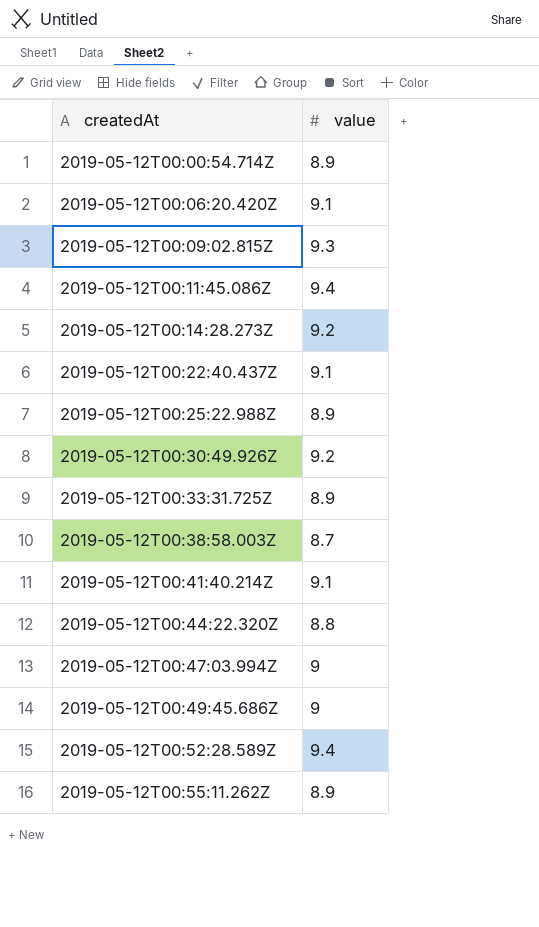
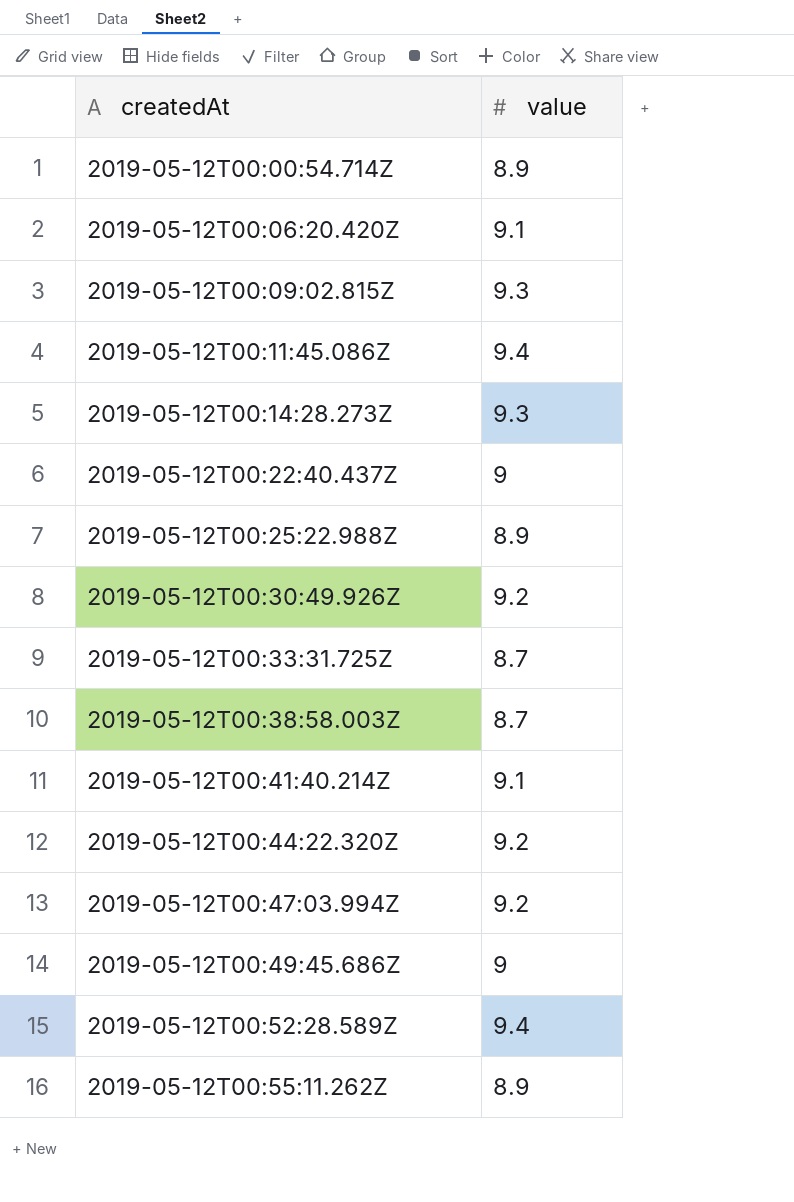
2019-05-12T00:14:28.273Z | value: 9.2 -> 9.3
2019-05-12T00:22:40.437Z | value: 9.1 -> 9
2019-05-12T00:33:31.725Z | value: 8.9 -> 8.7
2019-05-12T00:44:22.320Z | value: 8.8 -> 9.2
2019-05-12T00:47:03.994Z | value: 9 -> 9.2

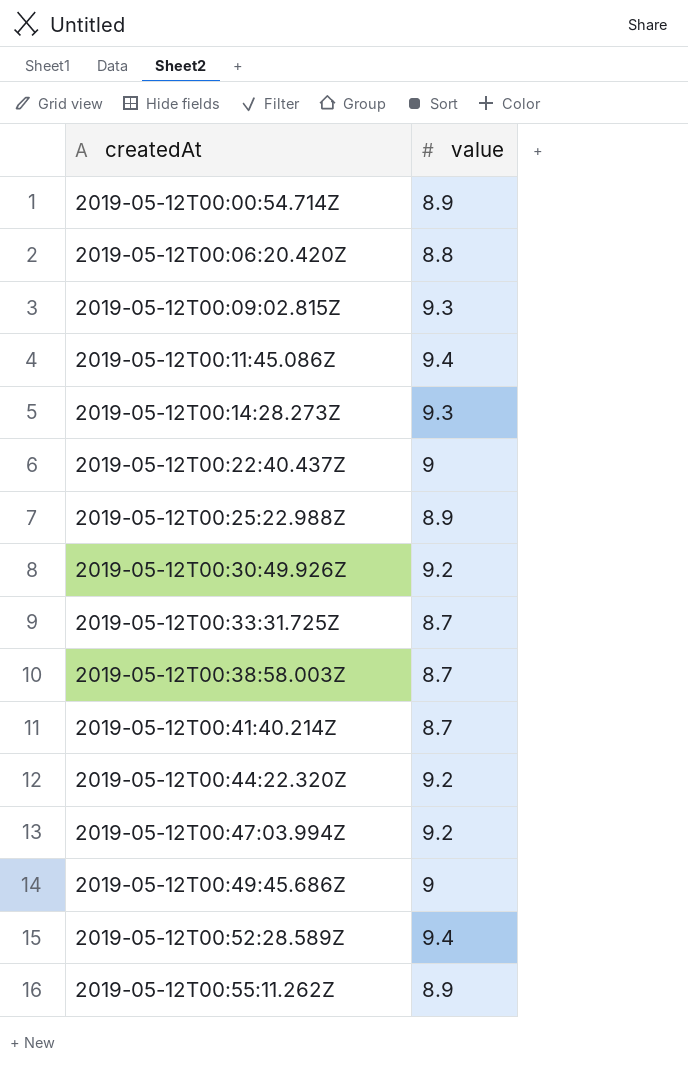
2019-05-12T00:06:20.420Z | value: 9.1 -> 8.8
2019-05-12T00:41:40.214Z | value: 9.1 -> 8.7

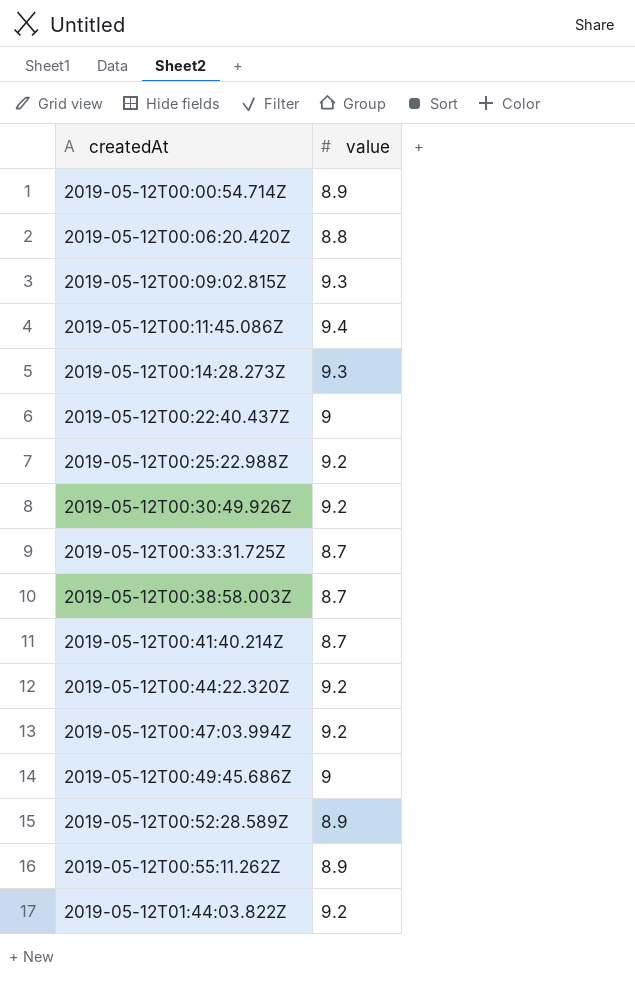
2019-05-12T00:25:22.988Z | value: 8.9 -> 9.2
2019-05-12T00:52:28.589Z | value: 9.4 -> 8.9
row 2019-05-12T01:44:03.822Z: none -> 9.2

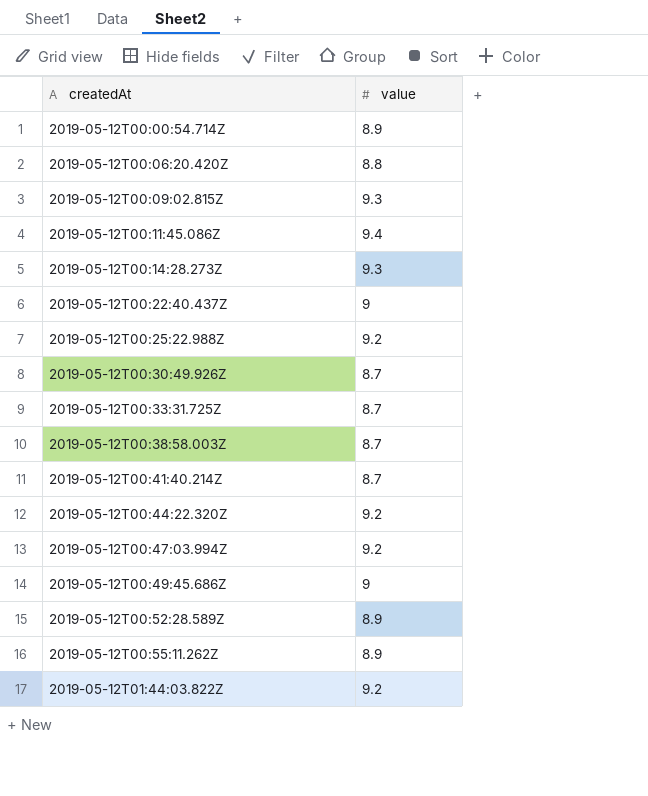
2019-05-12T00:30:49.926Z | value: 9.2 -> 8.7

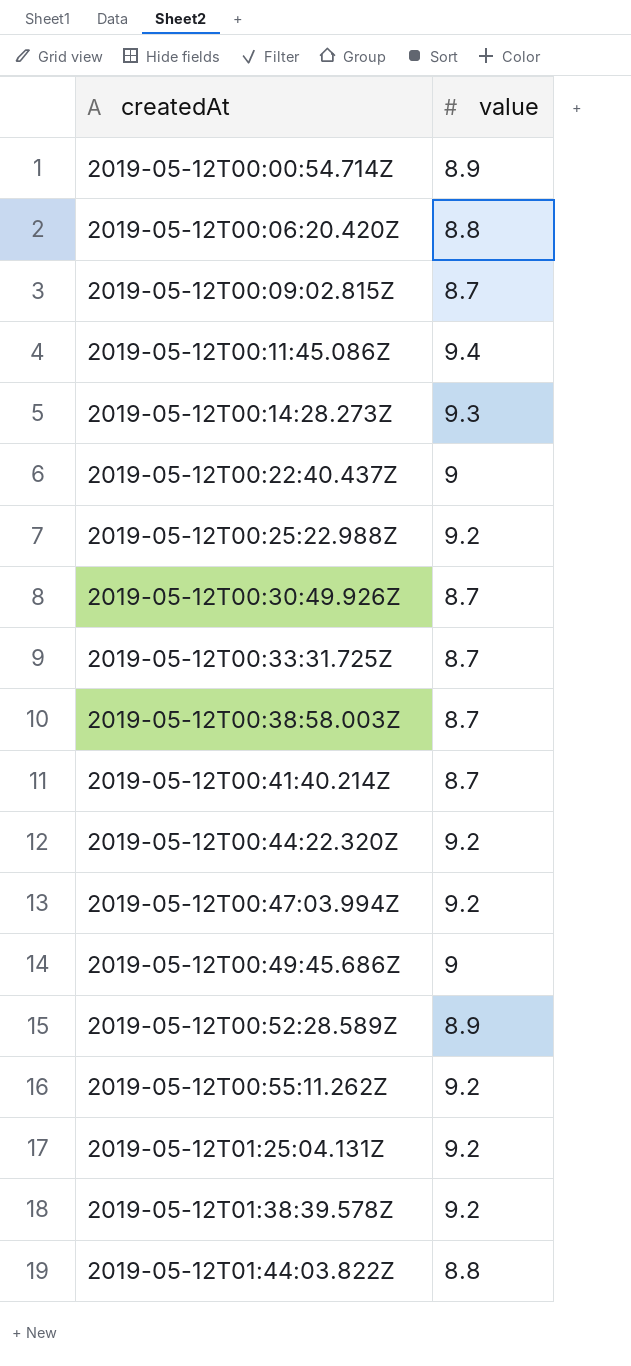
2019-05-12T00:09:02.815Z | value: 9.3 -> 8.7
2019-05-12T00:55:11.262Z | value: 8.9 -> 9.2
row 2019-05-12T01:25:04.131Z: none -> 9.2
row 2019-05-12T01:38:39.578Z: none -> 9.2
2019-05-12T01:44:03.822Z | value: 9.2 -> 8.8

